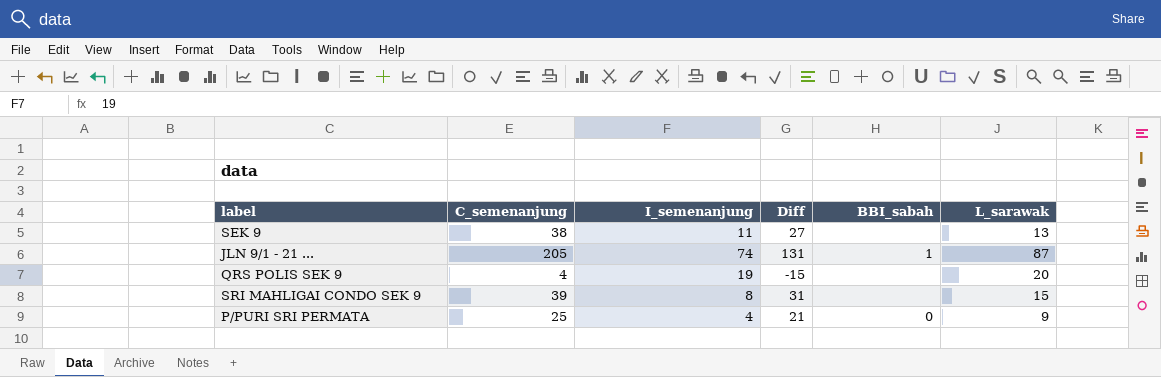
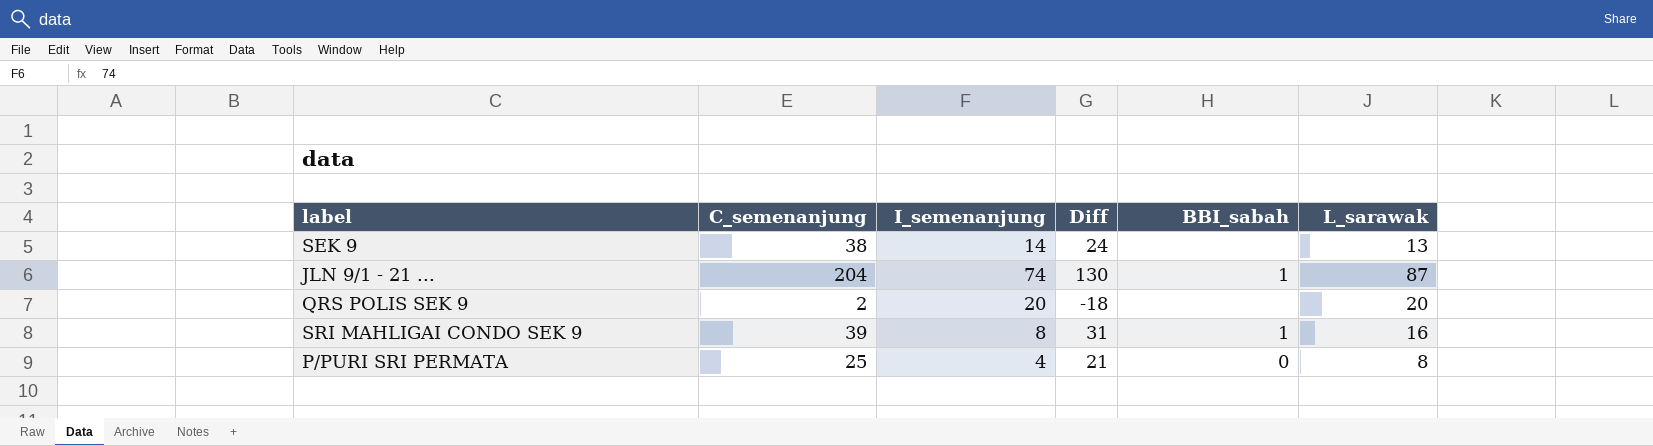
SEK 9 | I_semenanjung: 11 -> 14
SEK 9 | Diff: 27 -> 24
JLN 9/1 - 21 ... | C_semenanjung: 205 -> 204
JLN 9/1 - 21 ... | Diff: 131 -> 130
QRS POLIS SEK 9 | C_semenanjung: 4 -> 2
QRS POLIS SEK 9 | I_semenanjung: 19 -> 20
QRS POLIS SEK 9 | Diff: -15 -> -18
SRI MAHLIGAI CONDO SEK 9 | BBI_sabah: none -> 1
SRI MAHLIGAI CONDO SEK 9 | L_sarawak: 15 -> 16
P/PURI SRI PERMATA | L_sarawak: 9 -> 8

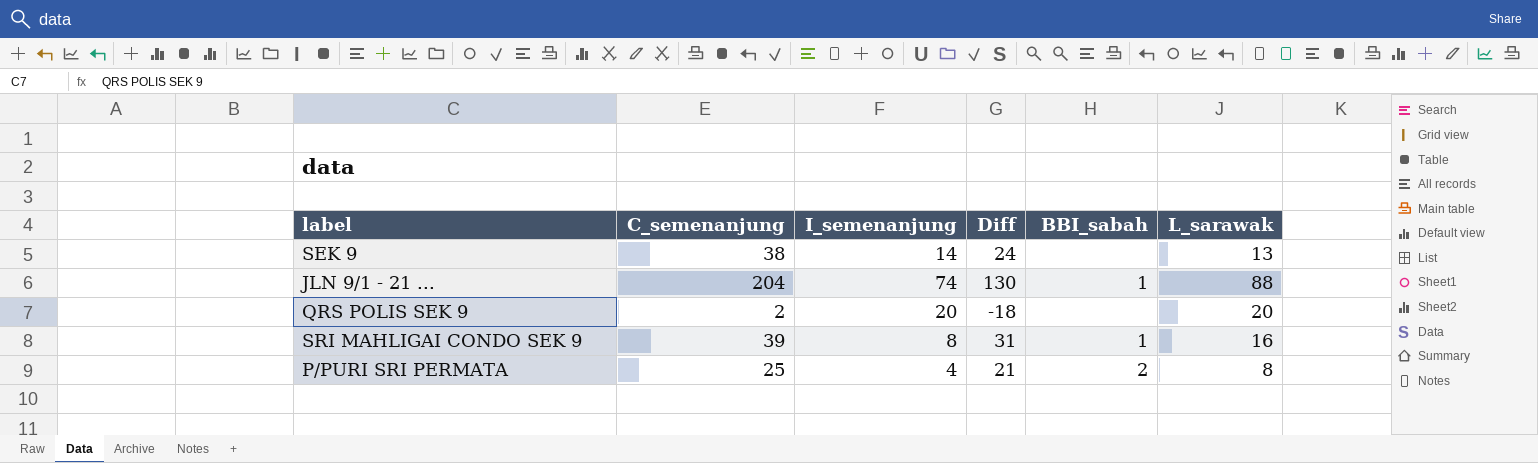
JLN 9/1 - 21 ... | L_sarawak: 87 -> 88
P/PURI SRI PERMATA | BBI_sabah: 0 -> 2

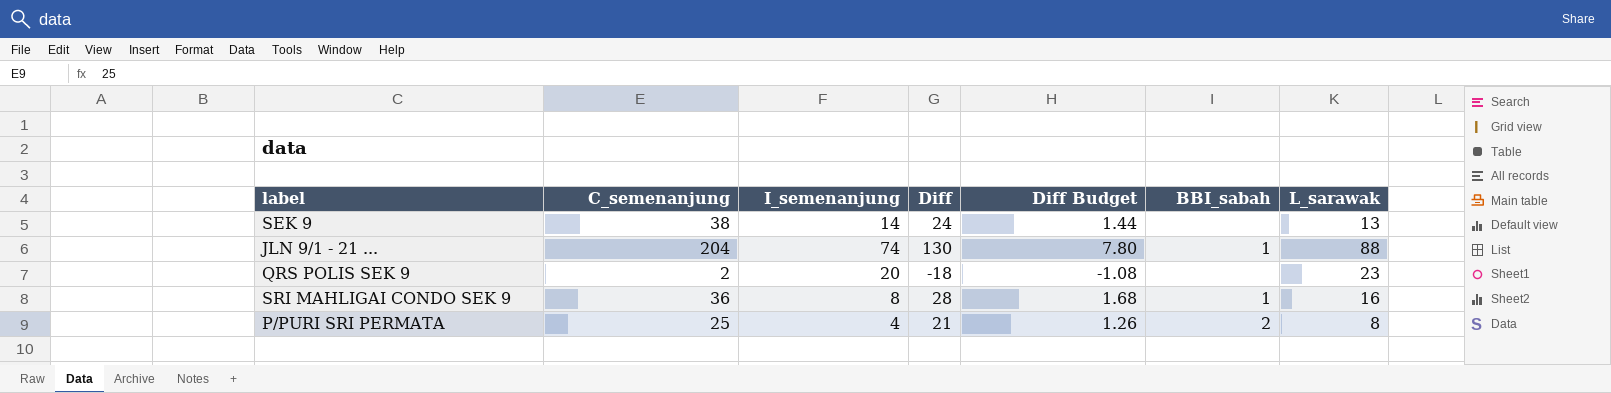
column Diff Budget | formula: none -> [Diff] * 0.06
QRS POLIS SEK 9 | L_sarawak: 20 -> 23
SRI MAHLIGAI CONDO SEK 9 | C_semenanjung: 39 -> 36
SRI MAHLIGAI CONDO SEK 9 | Diff: 31 -> 28

